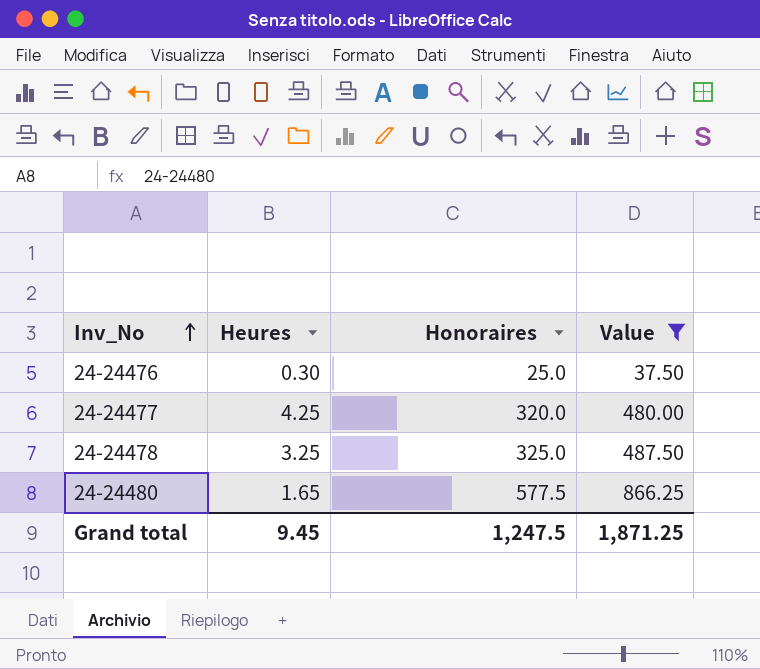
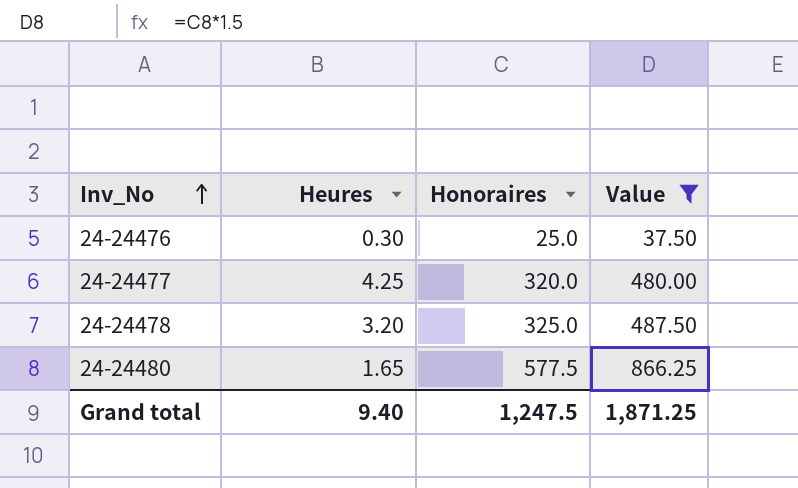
24-24478 | Heures: 3.25 -> 3.20
Grand total | Heures: 9.45 -> 9.40

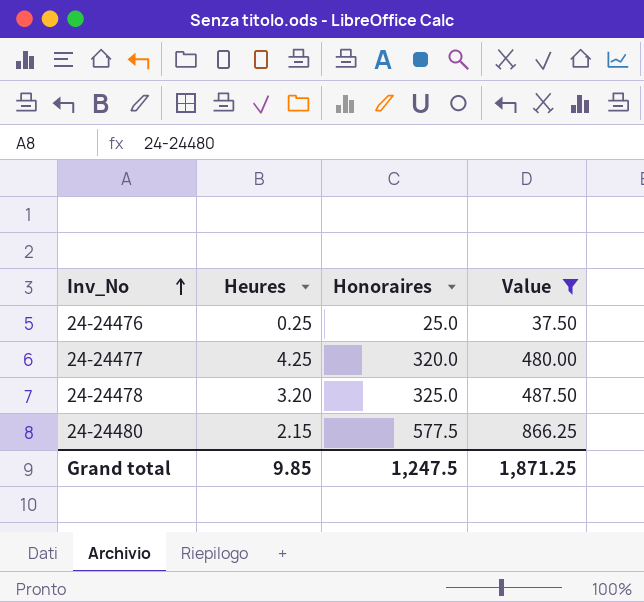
24-24476 | Heures: 0.30 -> 0.25
24-24480 | Heures: 1.65 -> 2.15
Grand total | Heures: 9.40 -> 9.85

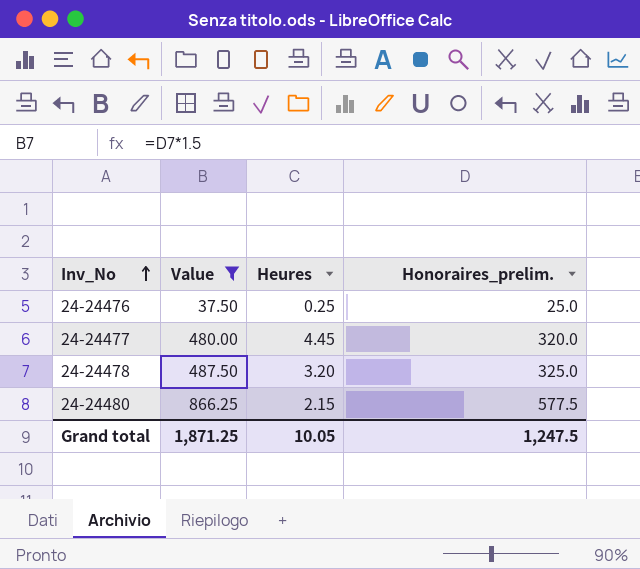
column Value | position: 4 -> 2
column name: Honoraires -> Honoraires_prelim.
24-24477 | Heures: 4.25 -> 4.45
Grand total | Heures: 9.85 -> 10.05

